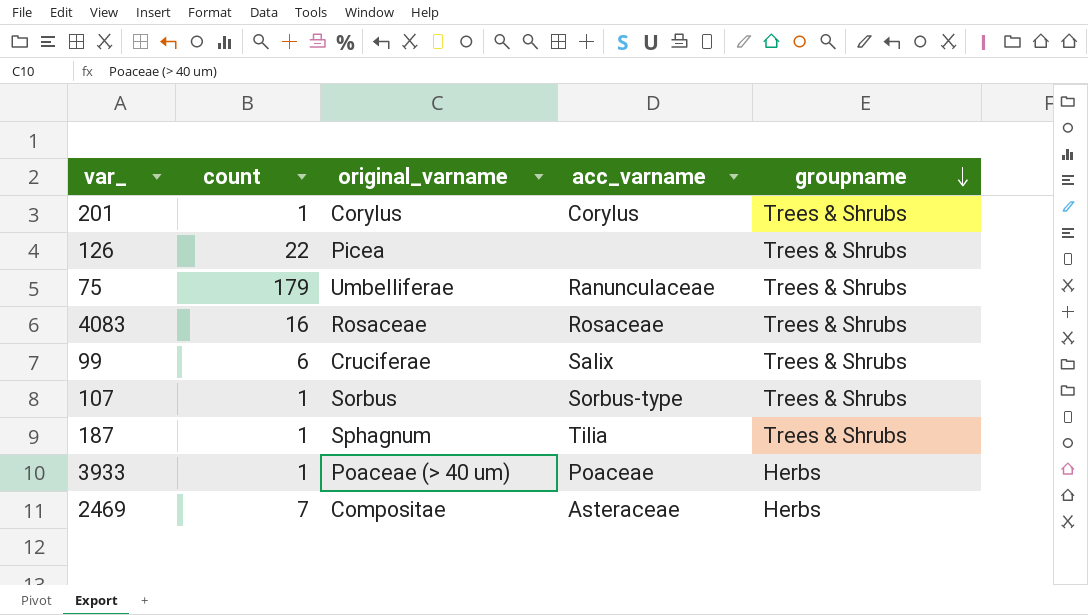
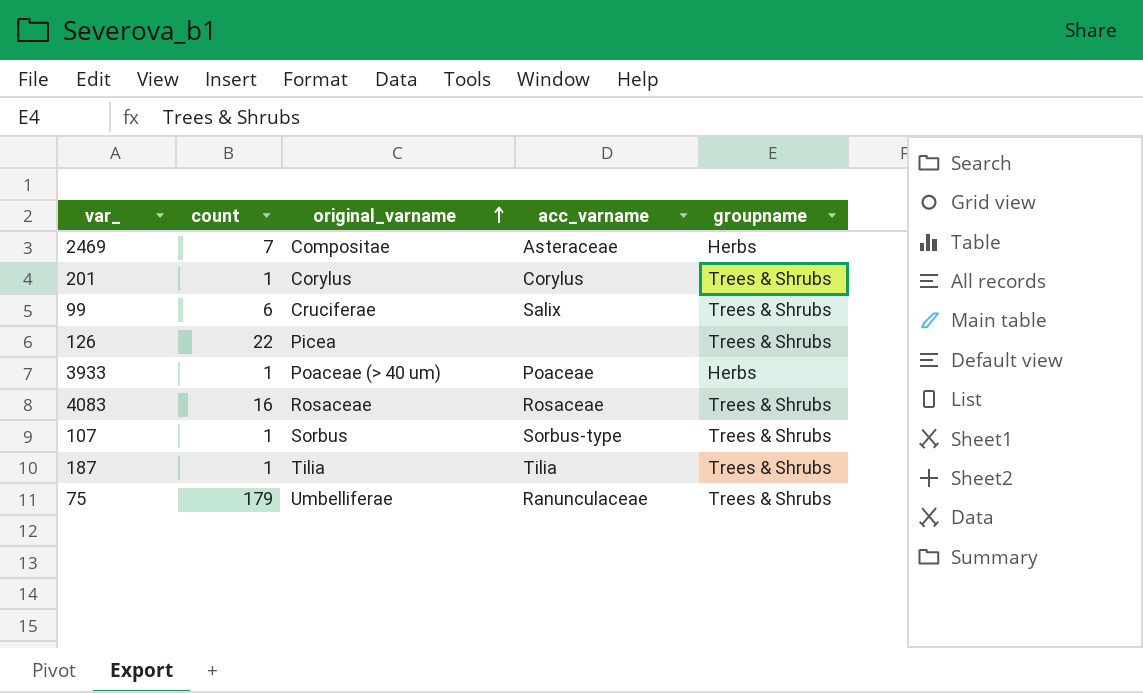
row order: groupname descending -> original_varname ascending
187 | original_varname: Sphagnum -> Tilia

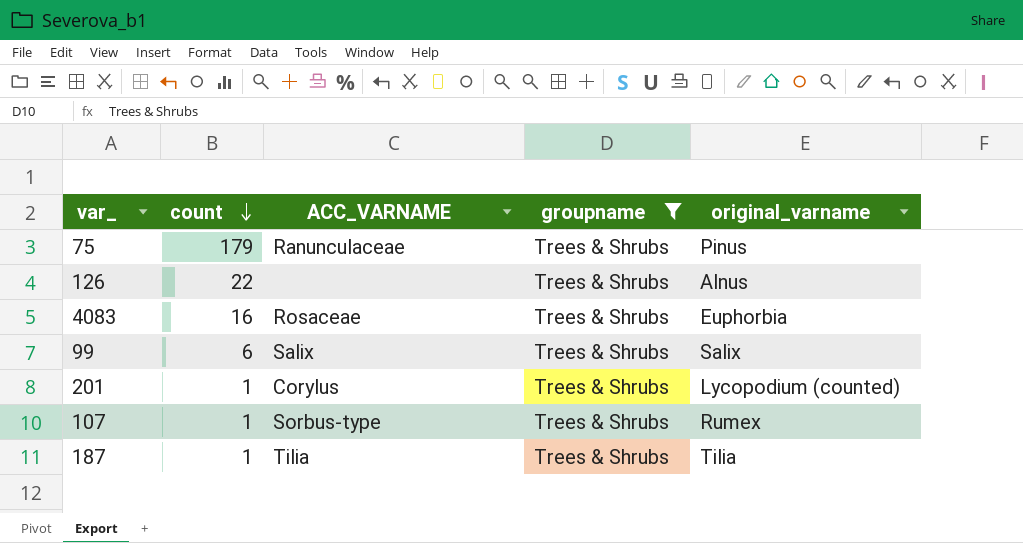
filter: none -> groupname = Trees & Shrubs
row order: original_varname ascending -> count descending
column name: acc_varname -> ACC_VARNAME
column original_varname | position: 3 -> 5
75 | original_varname: Umbelliferae -> Pinus
126 | original_varname: Picea -> Alnus
4083 | original_varname: Rosaceae -> Euphorbia
99 | original_varname: Cruciferae -> Salix
201 | original_varname: Corylus -> Lycopodium (counted)
107 | original_varname: Sorbus -> Rumex

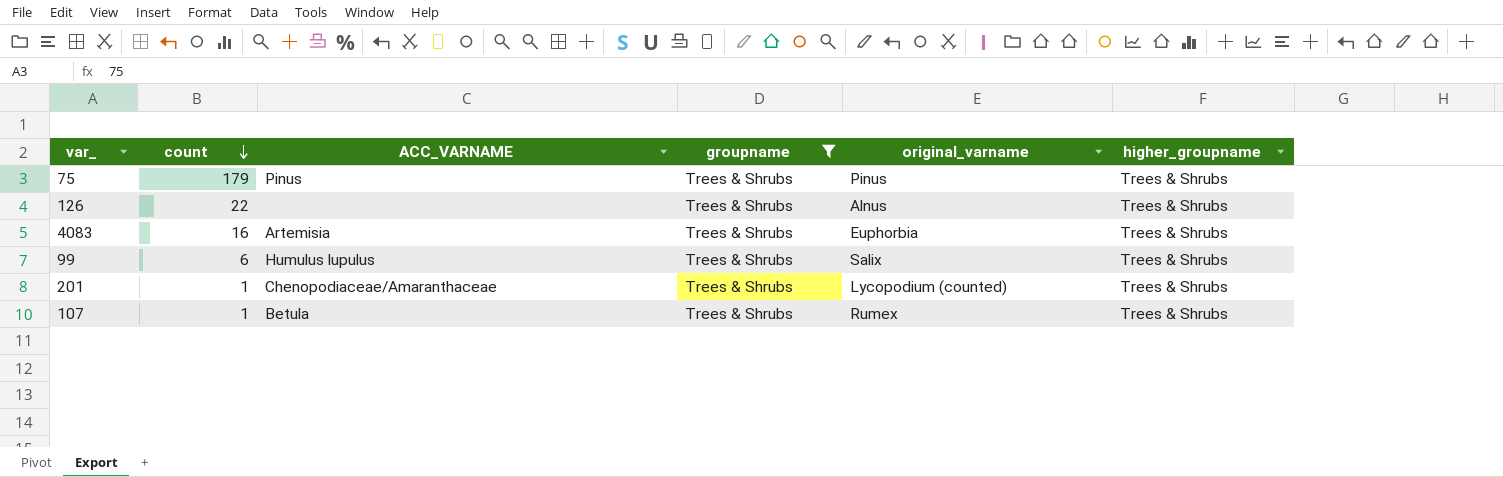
column higher_groupname | position: none -> 6
row 187: 1 | Tilia | Trees & Shrubs | Tilia -> none
75 | ACC_VARNAME: Ranunculaceae -> Pinus
4083 | ACC_VARNAME: Rosaceae -> Artemisia
99 | ACC_VARNAME: Salix -> Humulus lupulus
201 | ACC_VARNAME: Corylus -> Chenopodiaceae/Amaranthaceae
107 | ACC_VARNAME: Sorbus-type -> Betula

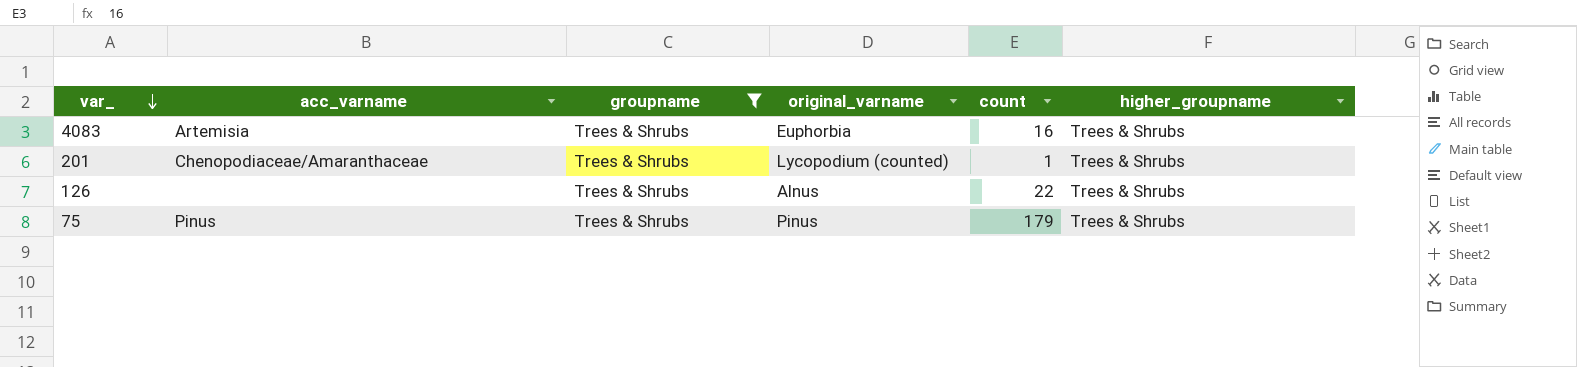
row order: count descending -> var_ descending
column name: ACC_VARNAME -> acc_varname
column count | position: 2 -> 5
row 99: 6 | Humulus lupulus | Trees & Shrubs | Salix | Trees & Shrubs -> none
row 107: 1 | Betula | Trees & Shrubs | Rumex | Trees & Shrubs -> none

